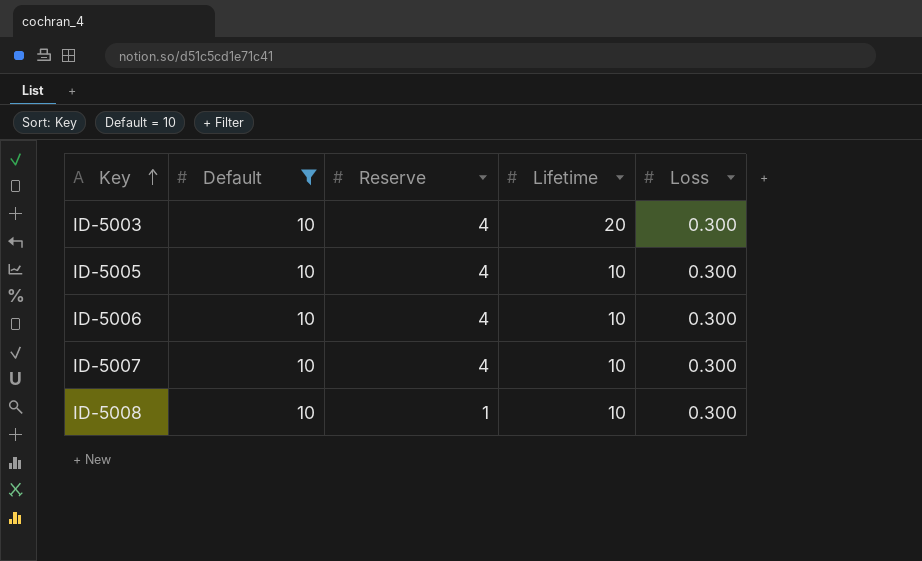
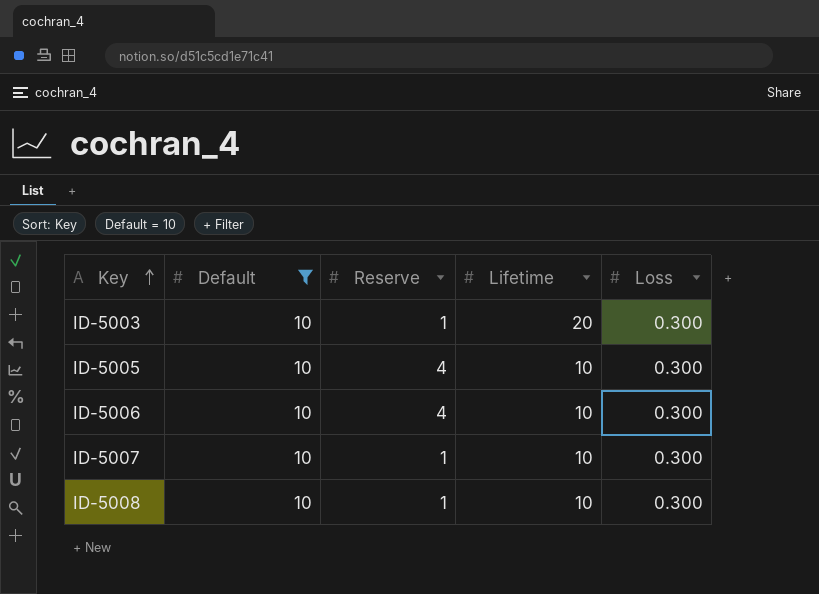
ID-5003 | Reserve: 4 -> 1
ID-5007 | Reserve: 4 -> 1

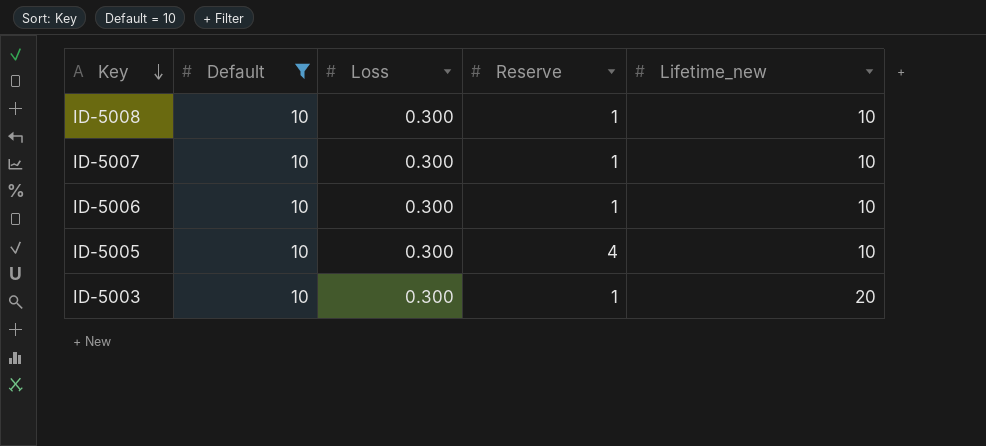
row order: Key ascending -> Key descending
column Loss | position: 5 -> 3
column name: Lifetime -> Lifetime_new
ID-5006 | Reserve: 4 -> 1

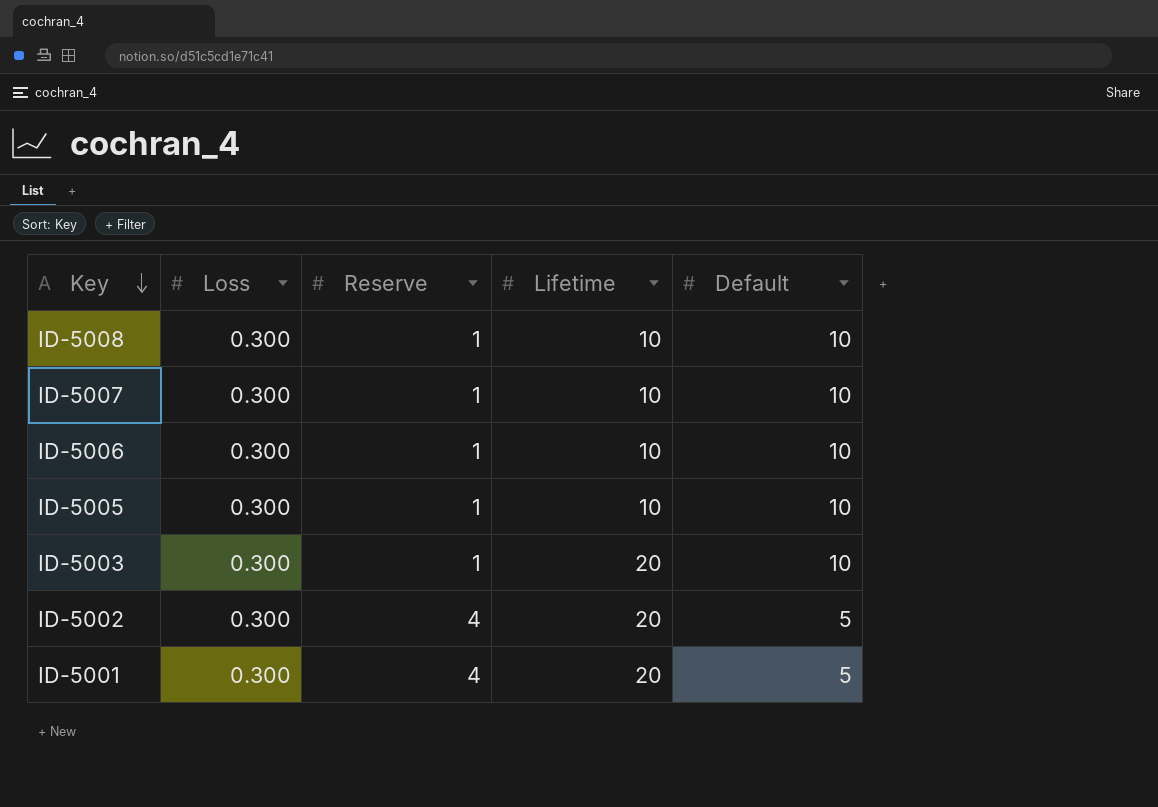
filter: Default = 10 -> none
column name: Lifetime_new -> Lifetime
column Default | position: 2 -> 5
ID-5005 | Reserve: 4 -> 1

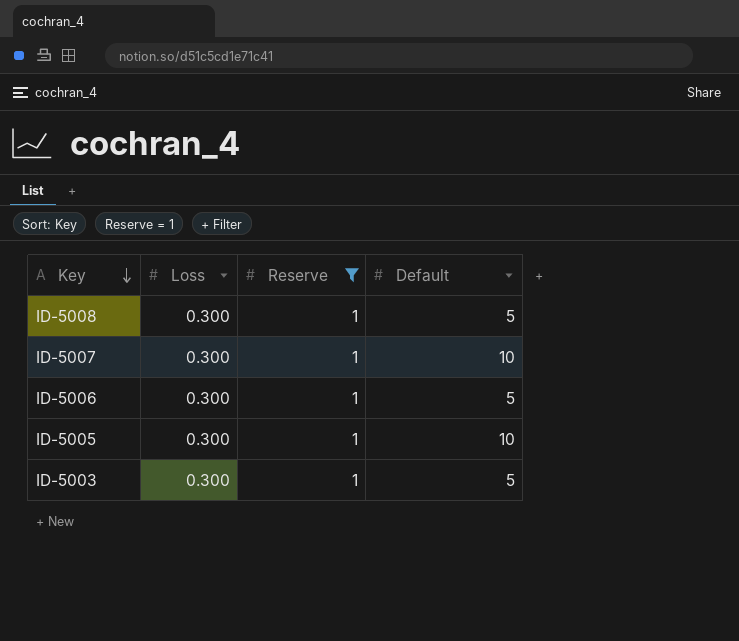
filter: none -> Reserve = 1
column Lifetime | position: 4 -> none
ID-5008 | Default: 10 -> 5
ID-5006 | Default: 10 -> 5
ID-5003 | Default: 10 -> 5

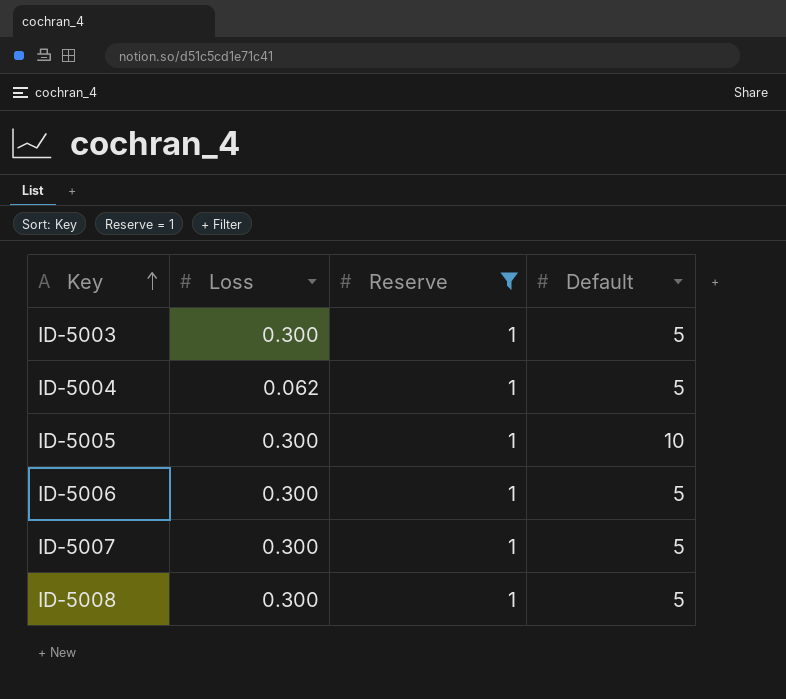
row order: Key descending -> Key ascending
row ID-5004: none -> 0.062 | 1 | 5
ID-5007 | Default: 10 -> 5

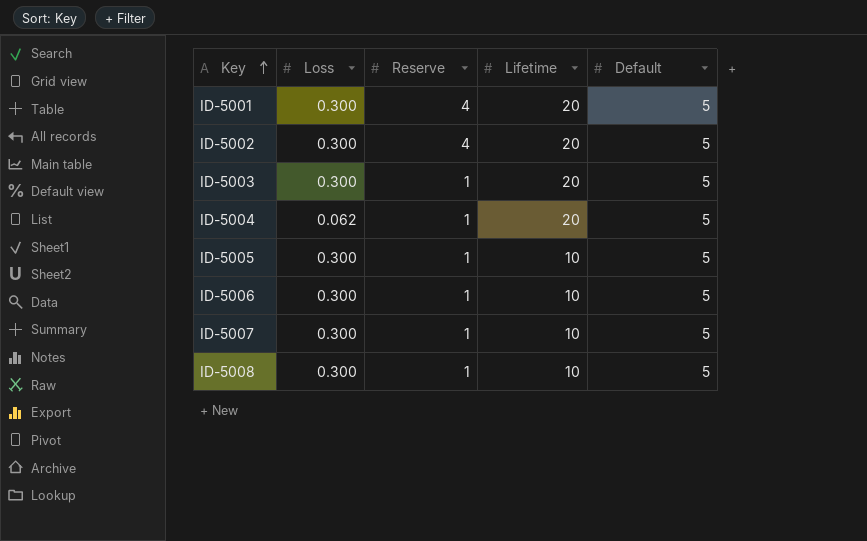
filter: Reserve = 1 -> none
column Lifetime | position: none -> 4
ID-5005 | Default: 10 -> 5

